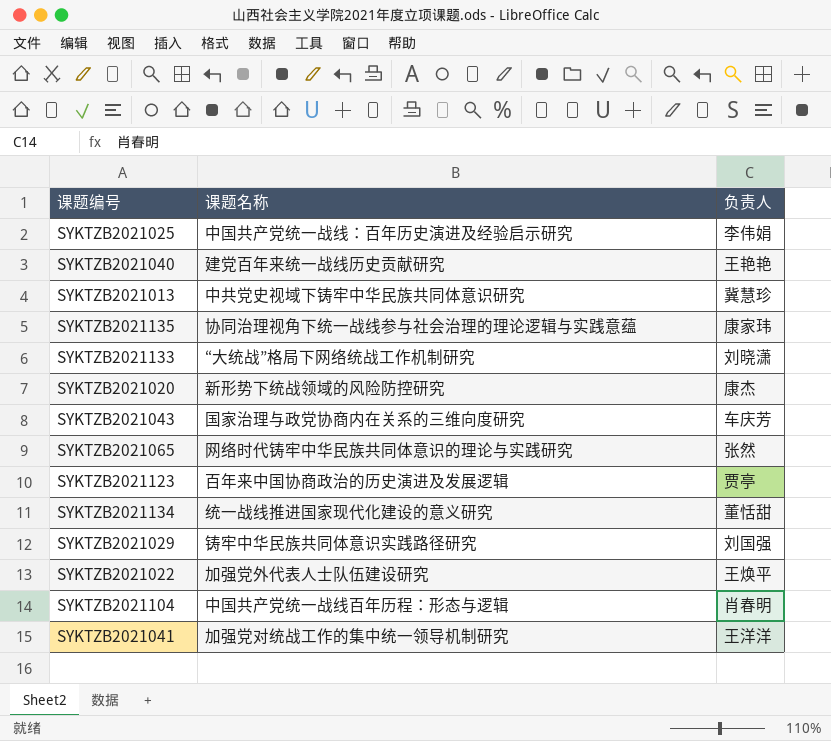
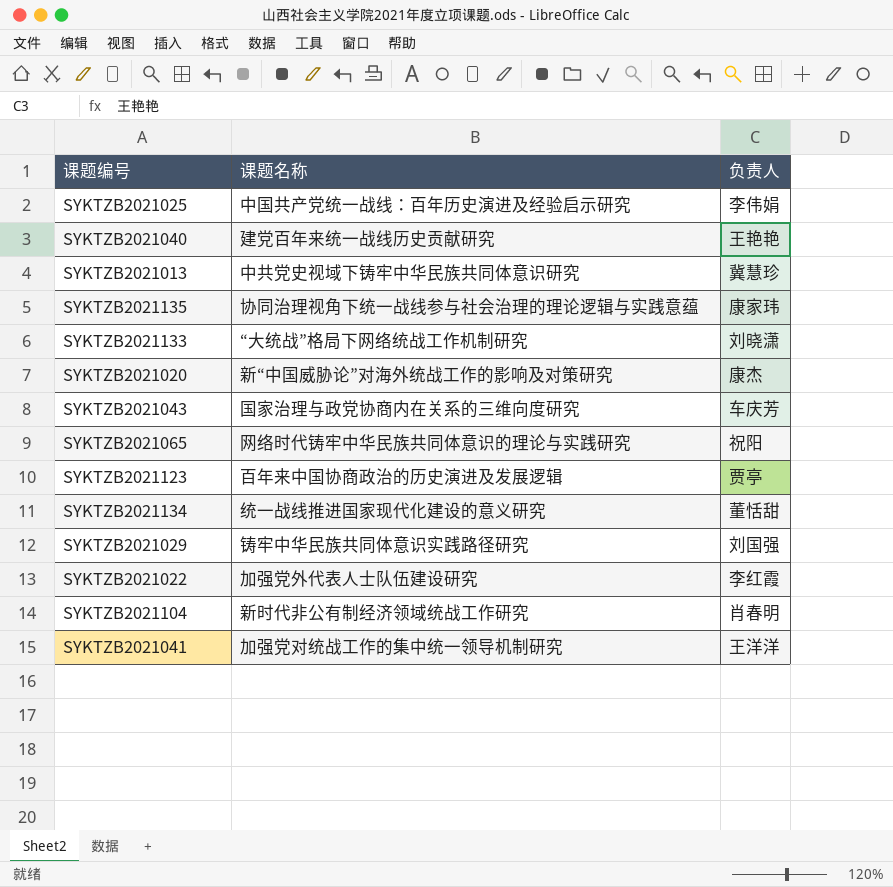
SYKTZB2021020 | 课题名称: 新形势下统战领域的风险防控研究 -> 新“中国威胁论”对海外统战工作的影响及对策研究
SYKTZB2021065 | 负责人: 张然 -> 祝阳
SYKTZB2021022 | 负责人: 王焕平 -> 李红霞
SYKTZB2021104 | 课题名称: 中国共产党统一战线百年历程：形态与逻辑 -> 新时代非公有制经济领域统战工作研究

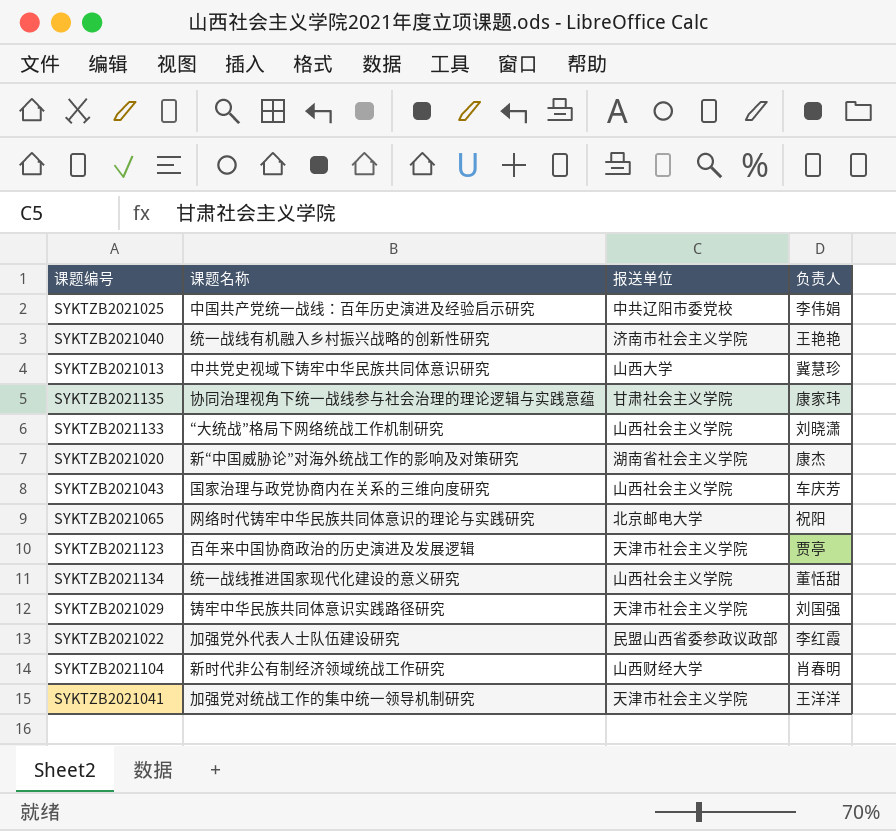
column 报送单位 | position: none -> 3
SYKTZB2021040 | 课题名称: 建党百年来统一战线历史贡献研究 -> 统一战线有机融入乡村振兴战略的创新性研究

